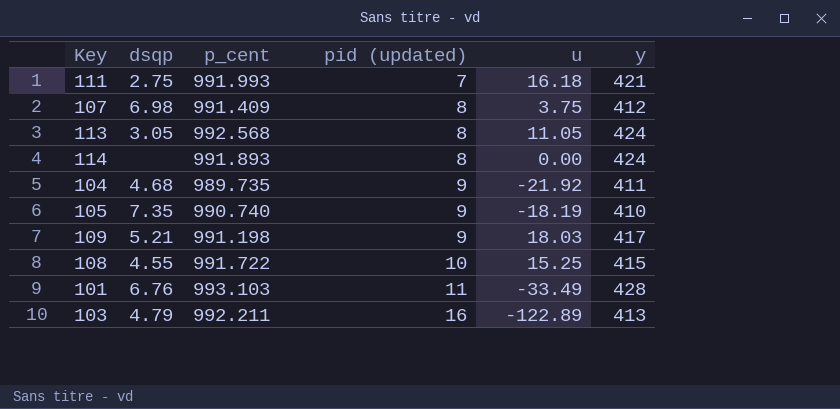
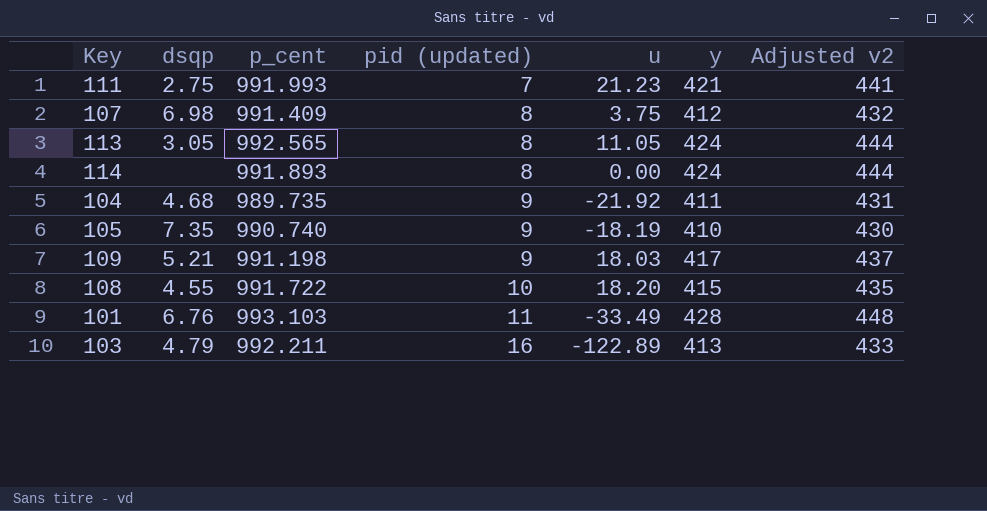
column Adjusted v2 | formula: none -> [y] + 20
111 | u: 16.18 -> 21.23
113 | p_cent: 992.568 -> 992.565
108 | u: 15.25 -> 18.20

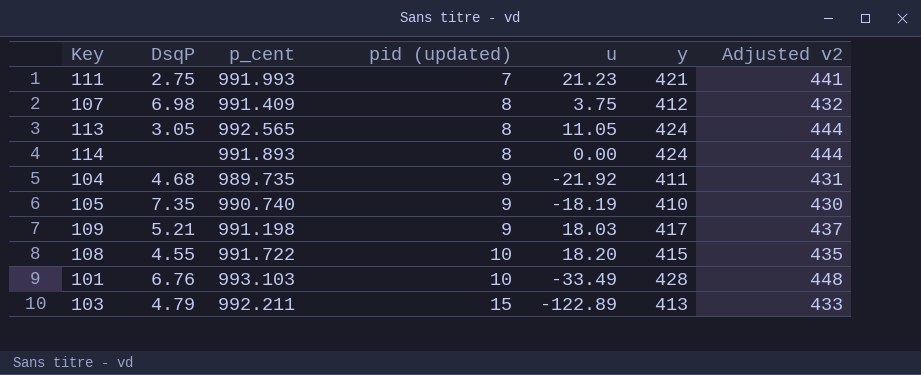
column name: dsqp -> DsqP
101 | pid (updated): 11 -> 10
103 | pid (updated): 16 -> 15

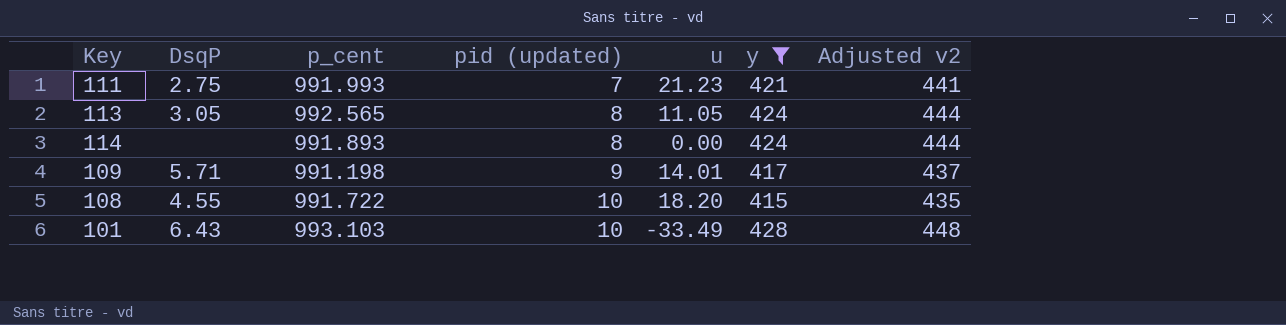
filter: none -> y >= 415
109 | DsqP: 5.21 -> 5.71
109 | u: 18.03 -> 14.01
101 | DsqP: 6.76 -> 6.43

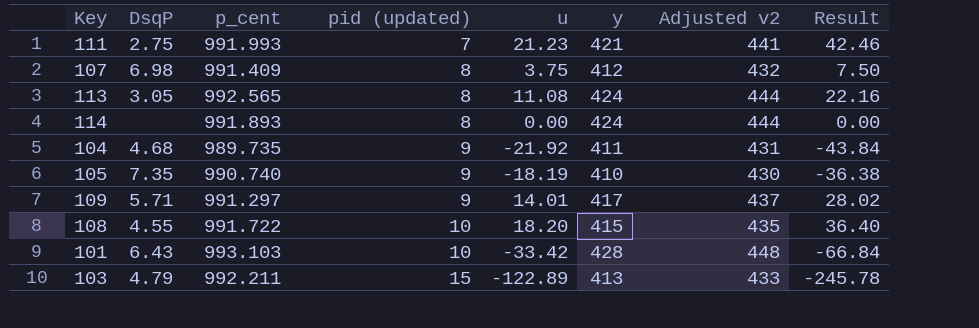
filter: y >= 415 -> none
column Result | formula: none -> [u] * 2
113 | u: 11.05 -> 11.08
109 | p_cent: 991.198 -> 991.297
101 | u: -33.49 -> -33.42

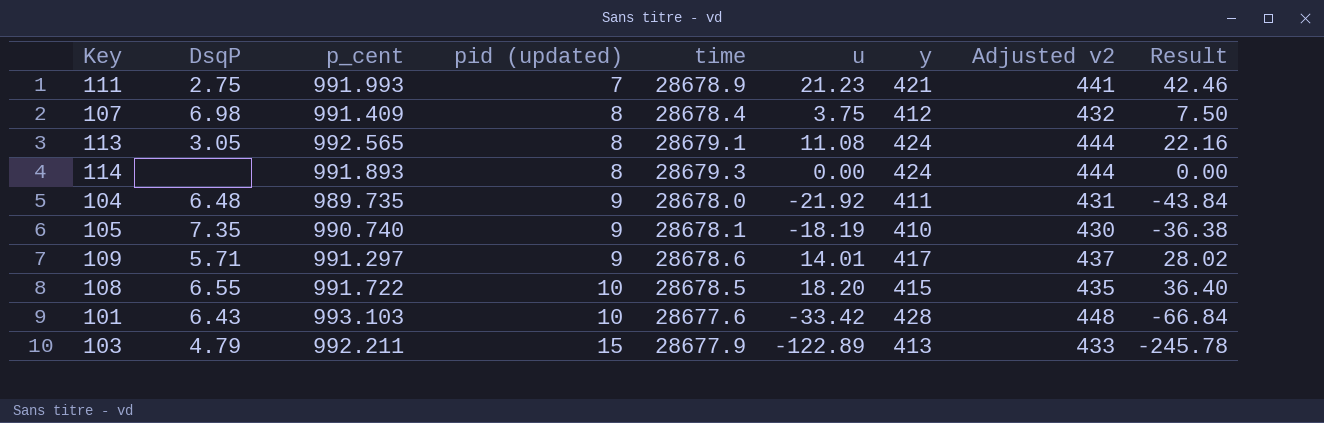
column time | position: none -> 5
104 | DsqP: 4.68 -> 6.48
108 | DsqP: 4.55 -> 6.55

